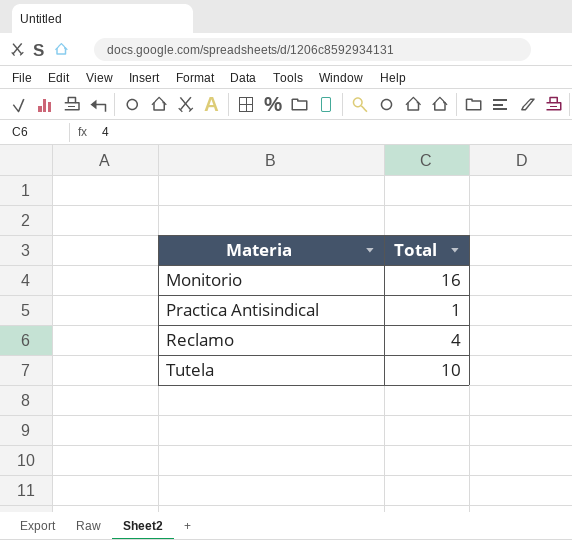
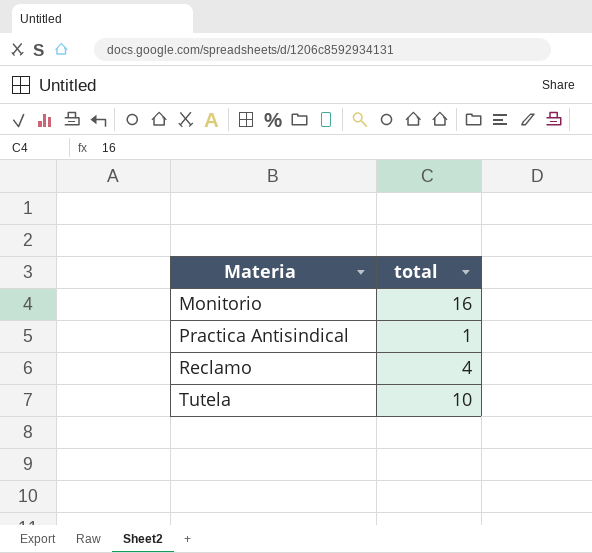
column name: Total -> total

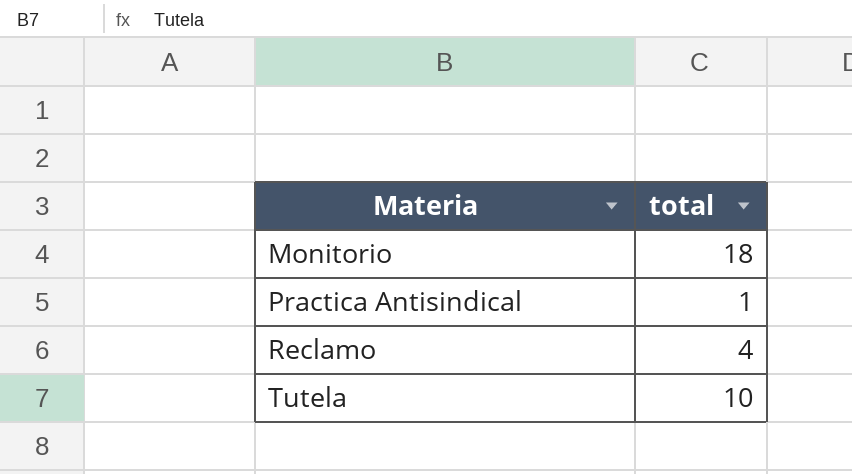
Monitorio | total: 16 -> 18

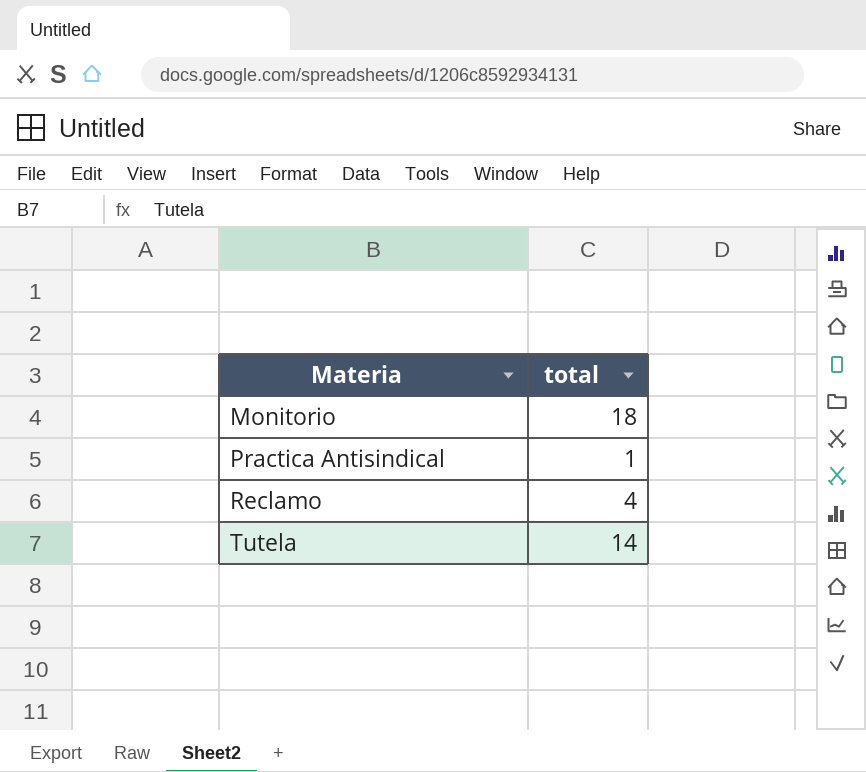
Tutela | total: 10 -> 14

